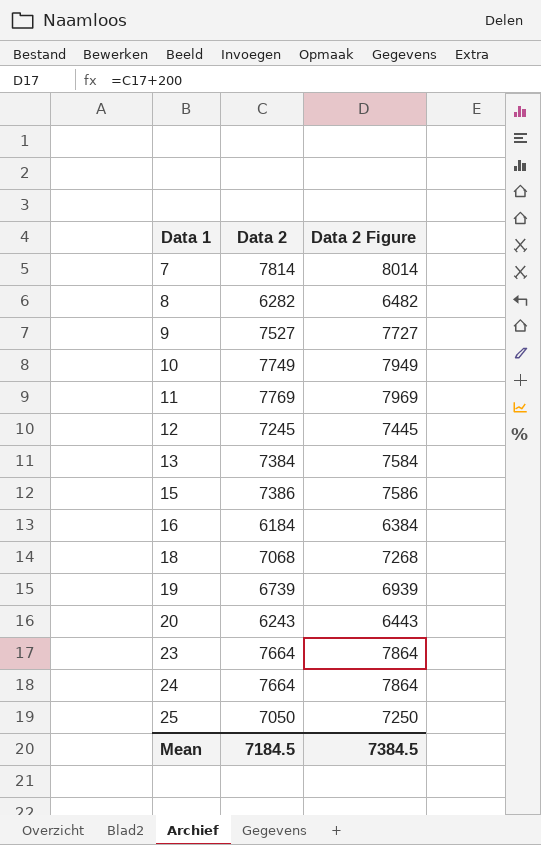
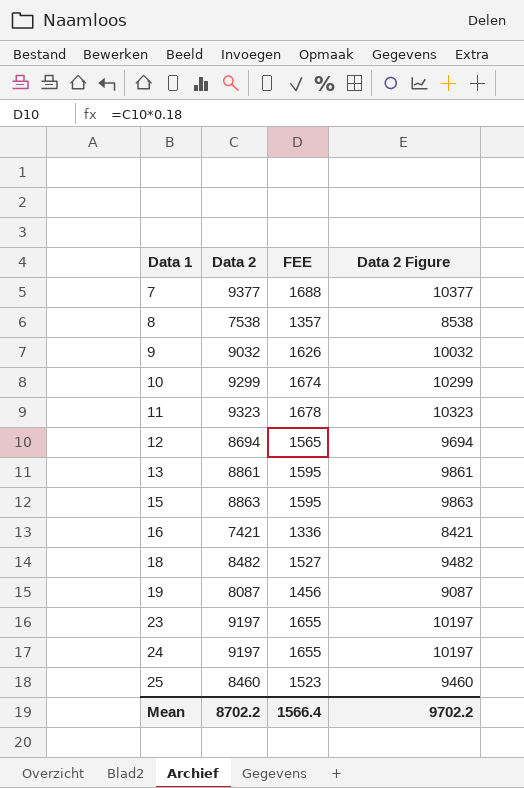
column FEE | formula: none -> [Data 2] * 0.18
column Data 2 Figure | formula: [Data 2] + 200 -> [Data 2] + 1000
row 20: 6243 | 6443 -> none
7 | Data 2: 7814 -> 9377
8 | Data 2: 6282 -> 7538
9 | Data 2: 7527 -> 9032
10 | Data 2: 7749 -> 9299
11 | Data 2: 7769 -> 9323
12 | Data 2: 7245 -> 8694
13 | Data 2: 7384 -> 8861
15 | Data 2: 7386 -> 8863
16 | Data 2: 6184 -> 7421
18 | Data 2: 7068 -> 8482
19 | Data 2: 6739 -> 8087
23 | Data 2: 7664 -> 9197
24 | Data 2: 7664 -> 9197
25 | Data 2: 7050 -> 8460
Mean | Data 2: 7184.5 -> 8702.2
Mean | Data 2 Figure: 7384.5 -> 9702.2

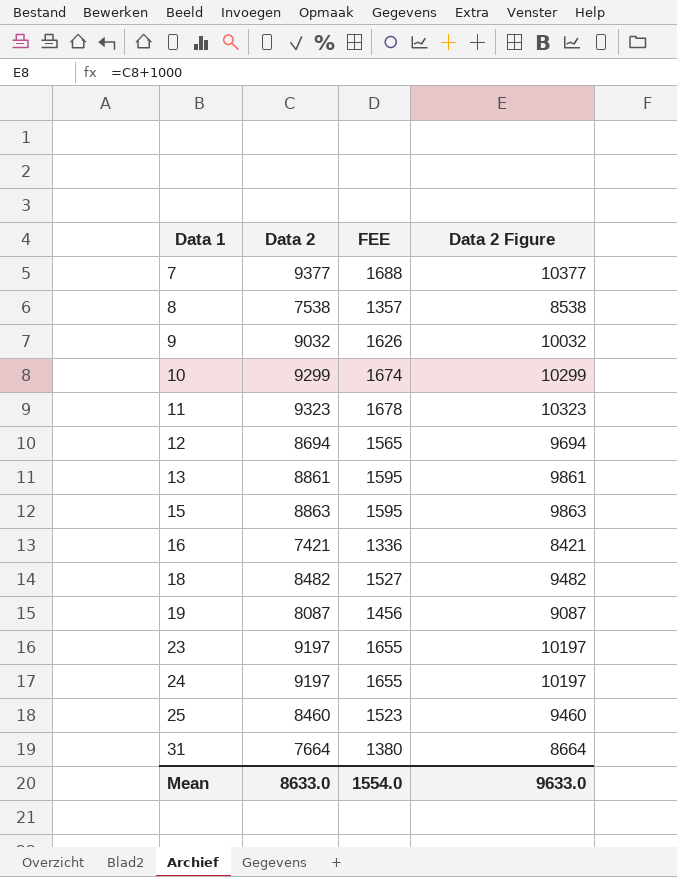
row 31: none -> 7664 | 1380 | 8664
Mean | Data 2: 8702.2 -> 8633.0
Mean | FEE: 1566.4 -> 1554.0
Mean | Data 2 Figure: 9702.2 -> 9633.0

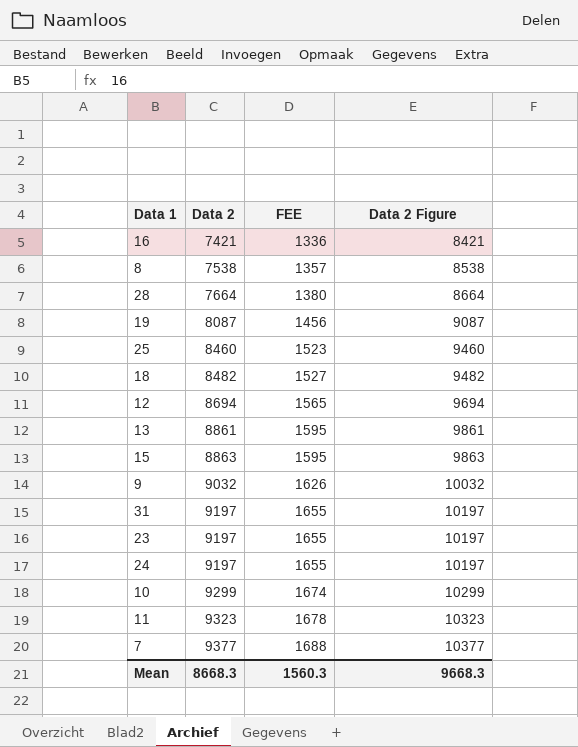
row order: Data 1 ascending -> Data 2 ascending
row 28: none -> 7664 | 1380 | 8664
31 | Data 2: 7664 -> 9197
31 | FEE: 1380 -> 1655
31 | Data 2 Figure: 8664 -> 10197
Mean | Data 2: 8633.0 -> 8668.3
Mean | FEE: 1554.0 -> 1560.3
Mean | Data 2 Figure: 9633.0 -> 9668.3

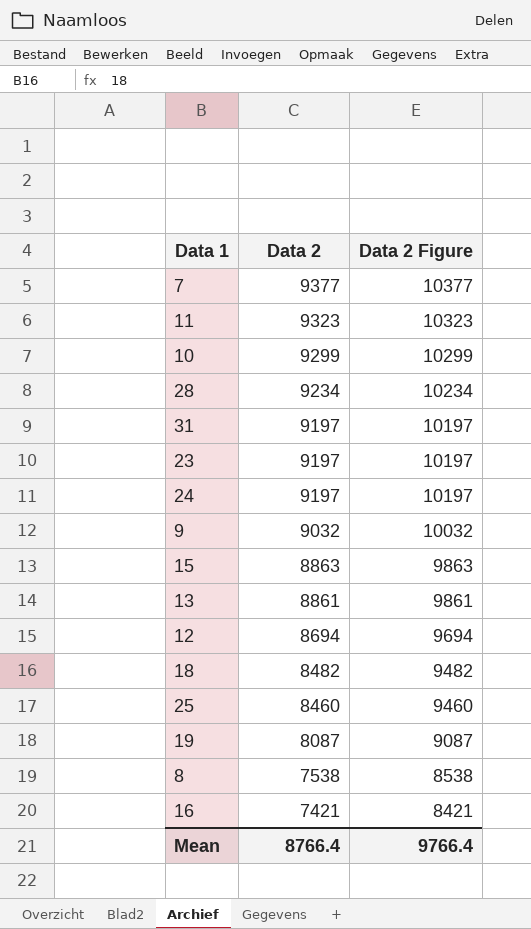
row order: Data 2 ascending -> Data 2 descending
column FEE | formula: [Data 2] * 0.18 -> none
28 | Data 2: 7664 -> 9234
28 | Data 2 Figure: 8664 -> 10234
Mean | Data 2: 8668.3 -> 8766.4
Mean | Data 2 Figure: 9668.3 -> 9766.4

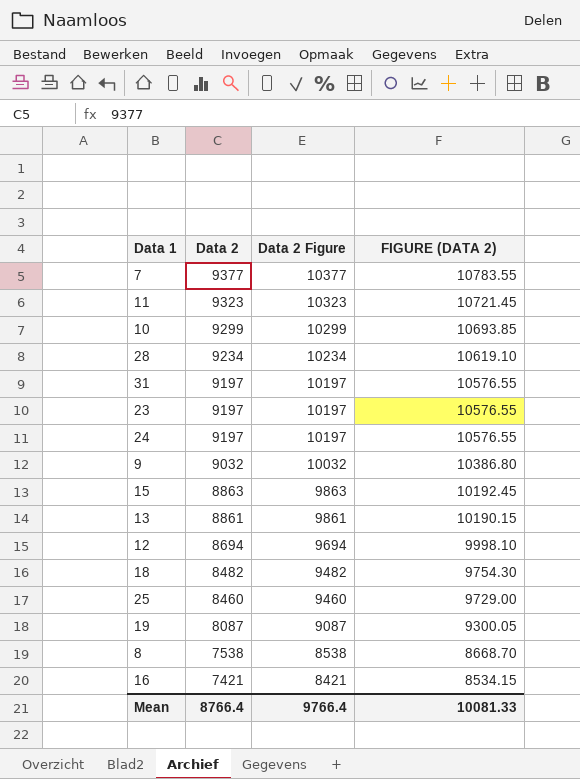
column FIGURE (DATA 2) | formula: none -> [Data 2] * 1.15

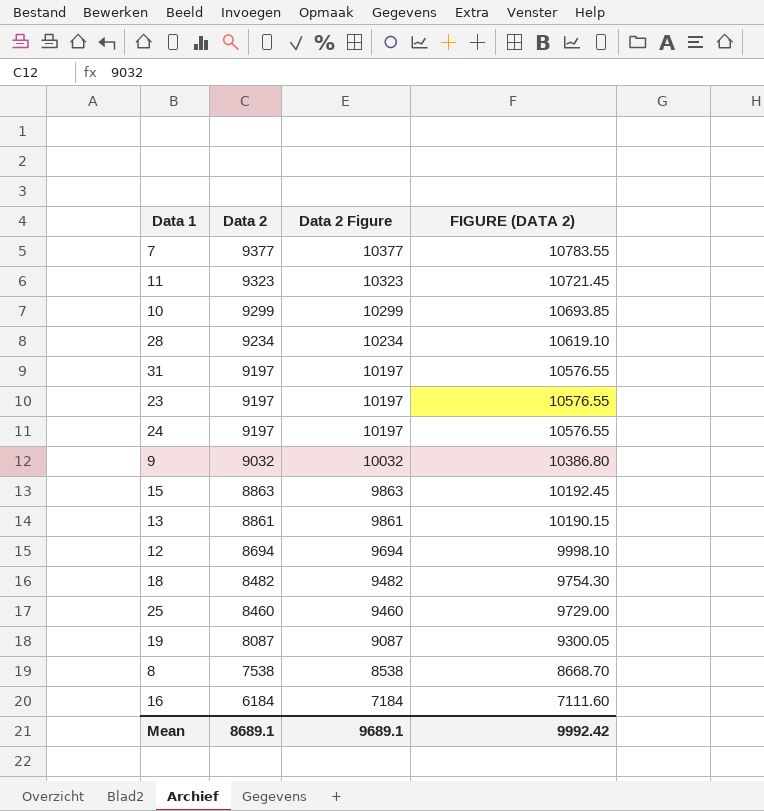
16 | Data 2: 7421 -> 6184
16 | Data 2 Figure: 8421 -> 7184
16 | FIGURE (DATA 2): 8534.15 -> 7111.60
Mean | Data 2: 8766.4 -> 8689.1
Mean | Data 2 Figure: 9766.4 -> 9689.1
Mean | FIGURE (DATA 2): 10081.33 -> 9992.42

